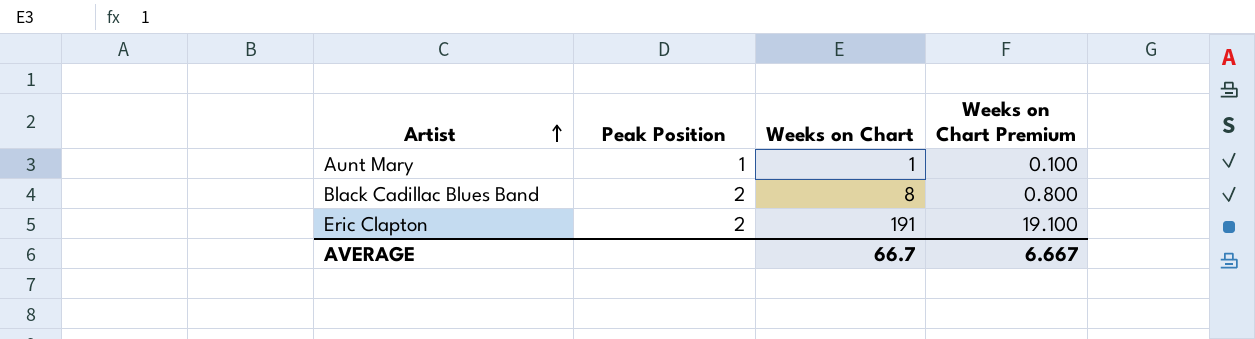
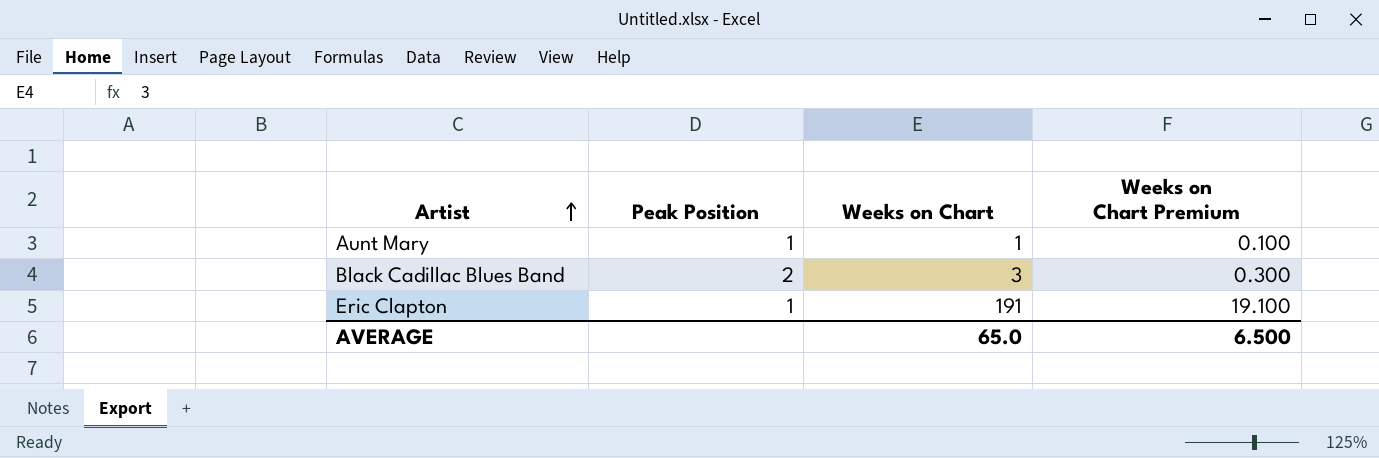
Black Cadillac Blues Band | Weeks on Chart: 8 -> 3
Black Cadillac Blues Band | Weeks on Chart Premium: 0.800 -> 0.300
Eric Clapton | Peak Position: 2 -> 1
AVERAGE | Weeks on Chart: 66.7 -> 65.0
AVERAGE | Weeks on Chart Premium: 6.667 -> 6.500

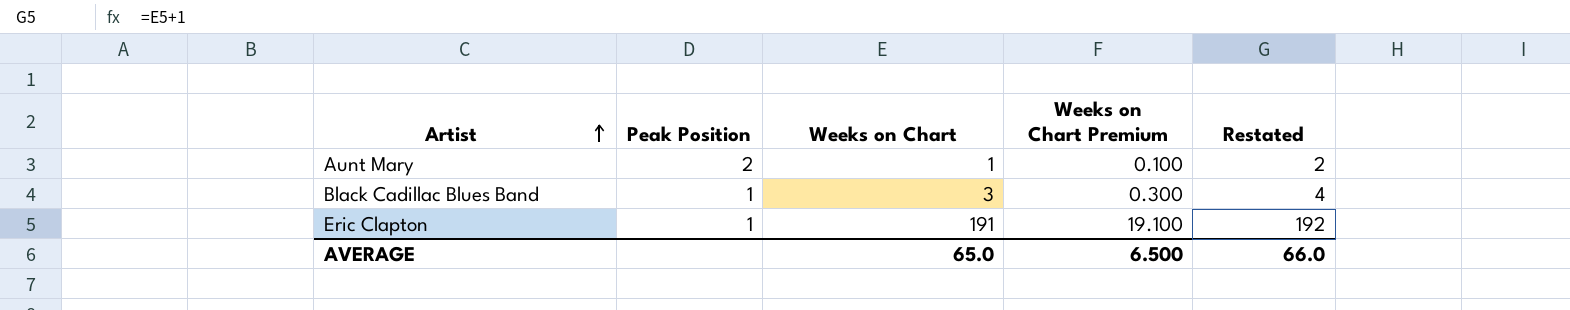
column Restated | formula: none -> [Weeks on Chart] + 1
Aunt Mary | Peak Position: 1 -> 2
Black Cadillac Blues Band | Peak Position: 2 -> 1

